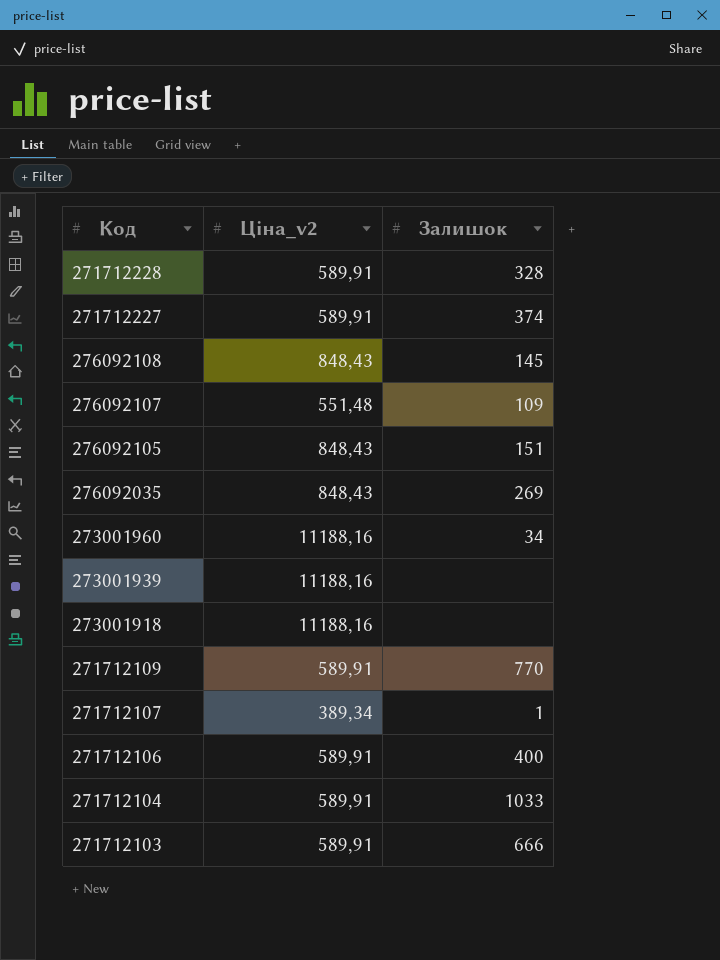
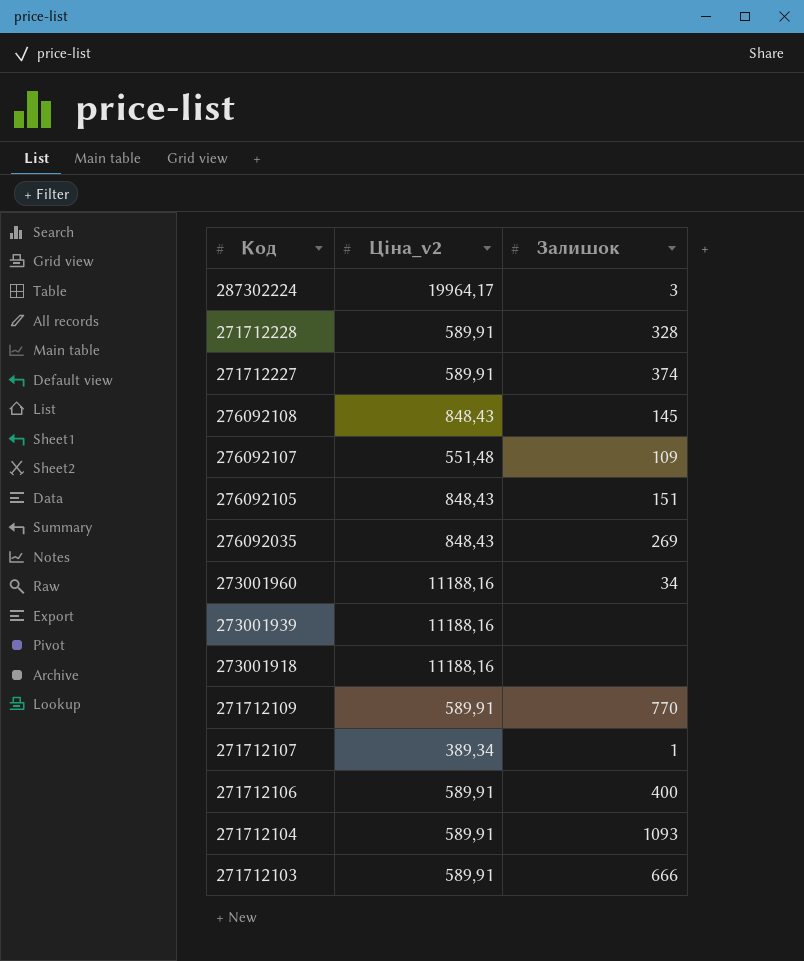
row 287302224: none -> 19964,17 | 3
271712104 | Залишок: 1033 -> 1093

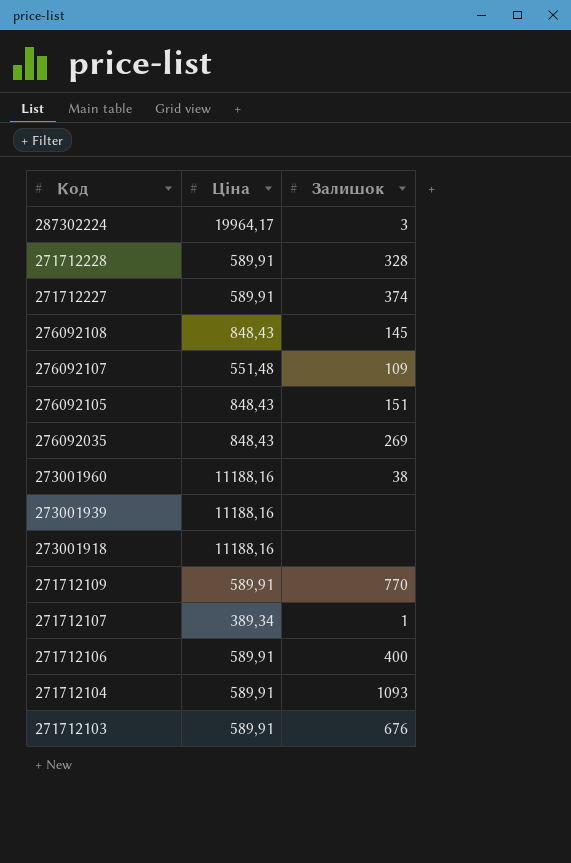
column name: Ціна_v2 -> Ціна
273001960 | Залишок: 34 -> 38
271712103 | Залишок: 666 -> 676

